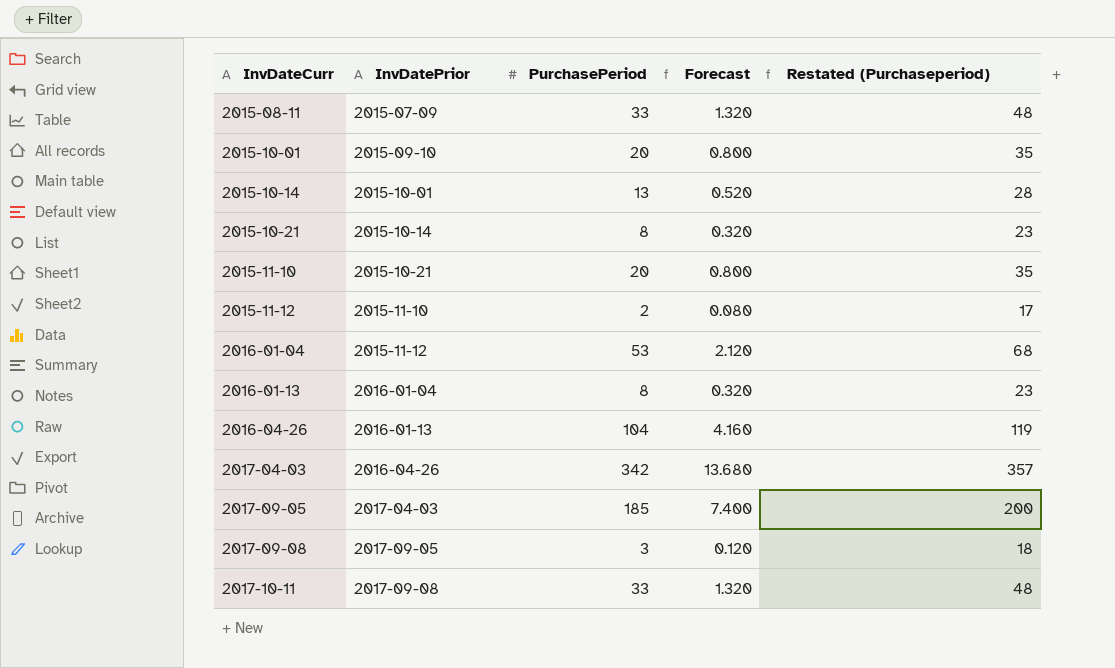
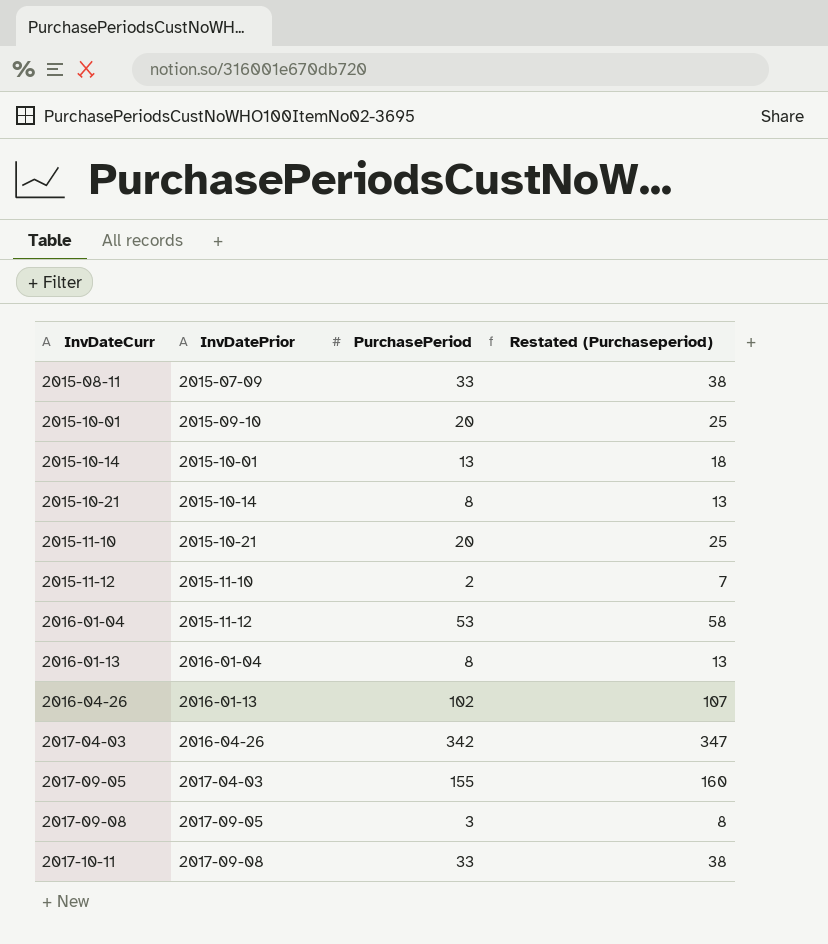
column Forecast | formula: [PurchasePeriod] * 0.04 -> none
column Restated (Purchaseperiod) | formula: [PurchasePeriod] + 15 -> [PurchasePeriod] + 5
2016-04-26 | PurchasePeriod: 104 -> 102
2017-09-05 | PurchasePeriod: 185 -> 155

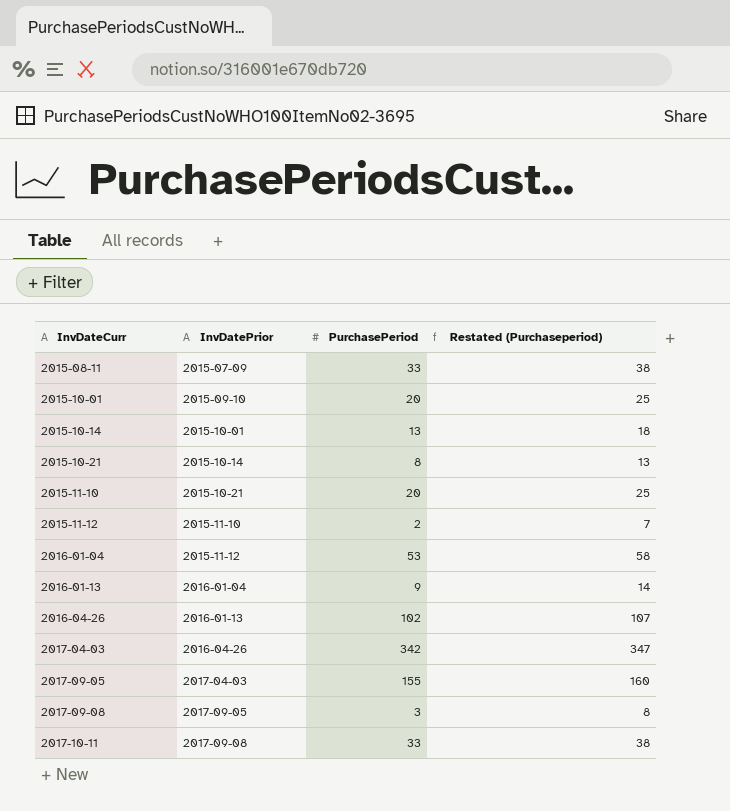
2016-01-13 | PurchasePeriod: 8 -> 9
2016-01-13 | Restated (Purchaseperiod): 13 -> 14

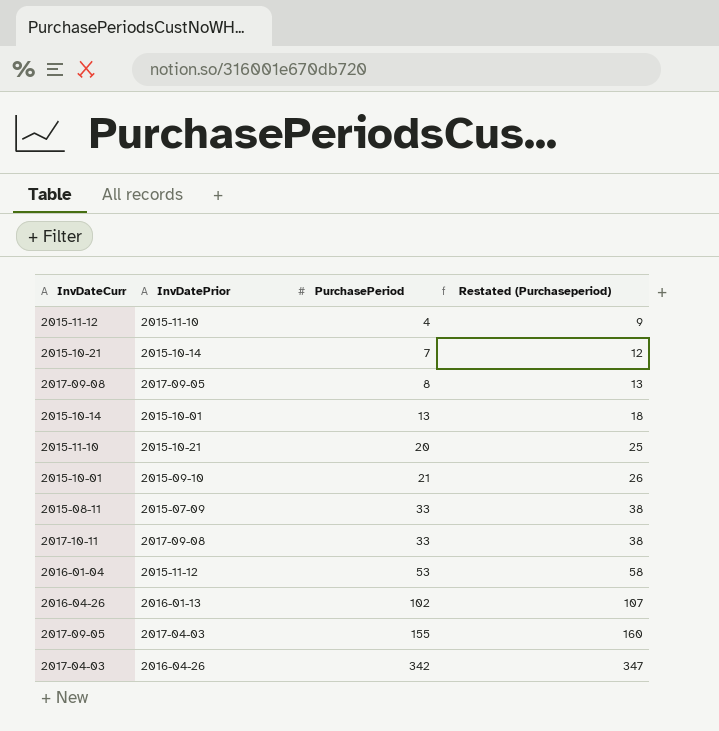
row order: InvDateCurr ascending -> PurchasePeriod ascending
row 2016-01-13: 2016-01-04 | 9 | 14 -> none
2015-11-12 | PurchasePeriod: 2 -> 4
2015-11-12 | Restated (Purchaseperiod): 7 -> 9
2015-10-21 | PurchasePeriod: 8 -> 7
2015-10-21 | Restated (Purchaseperiod): 13 -> 12
2017-09-08 | PurchasePeriod: 3 -> 8
2017-09-08 | Restated (Purchaseperiod): 8 -> 13
2015-10-01 | PurchasePeriod: 20 -> 21
2015-10-01 | Restated (Purchaseperiod): 25 -> 26

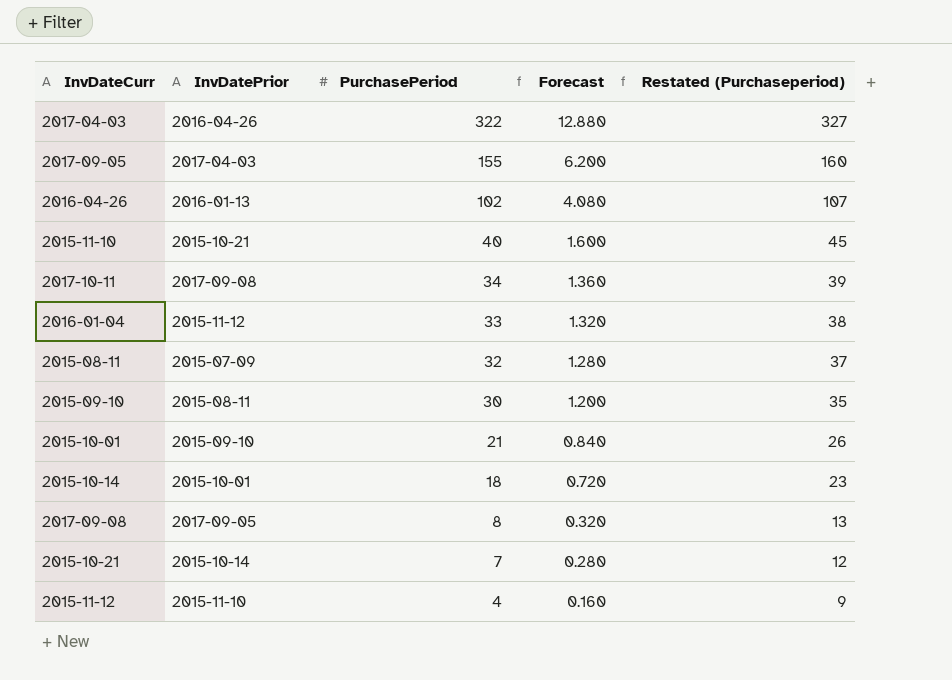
row order: PurchasePeriod ascending -> PurchasePeriod descending
column Forecast | formula: none -> [PurchasePeriod] * 0.04
2017-04-03 | PurchasePeriod: 342 -> 322
2017-04-03 | Restated (Purchaseperiod): 347 -> 327
2015-11-10 | PurchasePeriod: 20 -> 40
2015-11-10 | Restated (Purchaseperiod): 25 -> 45
2017-10-11 | PurchasePeriod: 33 -> 34
2017-10-11 | Restated (Purchaseperiod): 38 -> 39
2016-01-04 | PurchasePeriod: 53 -> 33
2016-01-04 | Restated (Purchaseperiod): 58 -> 38
2015-08-11 | PurchasePeriod: 33 -> 32
2015-08-11 | Restated (Purchaseperiod): 38 -> 37
row 2015-09-10: none -> 2015-08-11 | 30 | 1.200 | 35
2015-10-14 | PurchasePeriod: 13 -> 18
2015-10-14 | Restated (Purchaseperiod): 18 -> 23

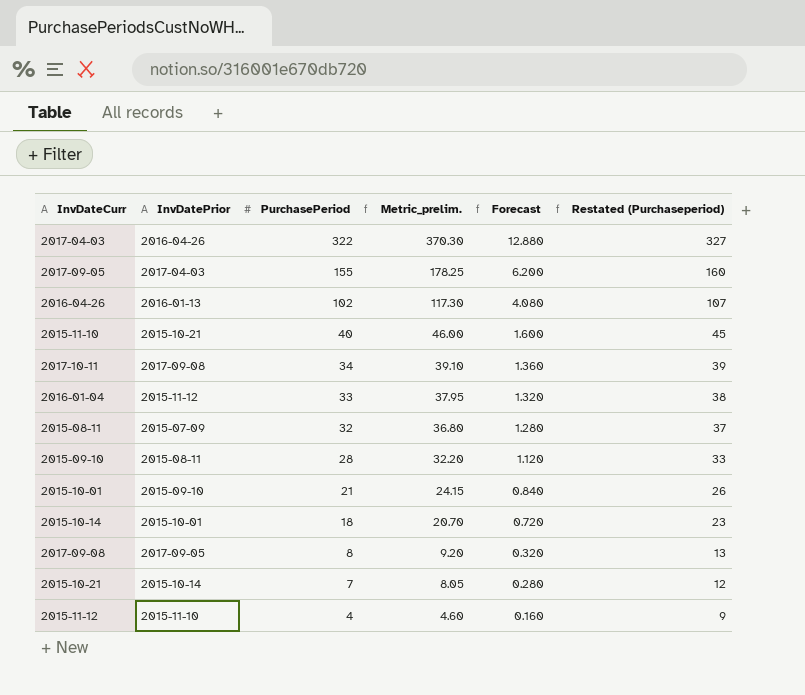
column Metric_prelim. | formula: none -> [PurchasePeriod] * 1.15
2015-09-10 | PurchasePeriod: 30 -> 28
2015-09-10 | Forecast: 1.200 -> 1.120
2015-09-10 | Restated (Purchaseperiod): 35 -> 33

